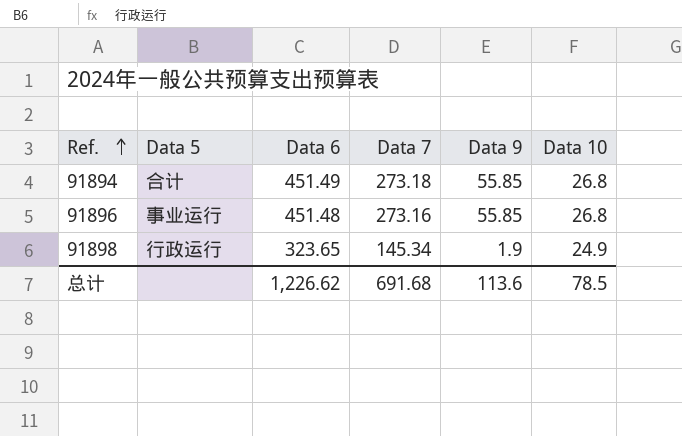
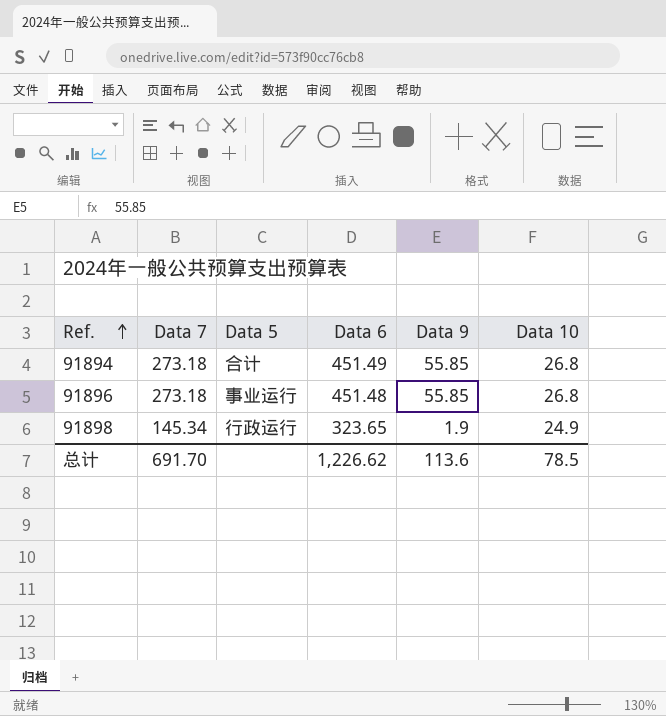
column Data 7 | position: 4 -> 2
91896 | Data 7: 273.16 -> 273.18
总计 | Data 7: 691.68 -> 691.70

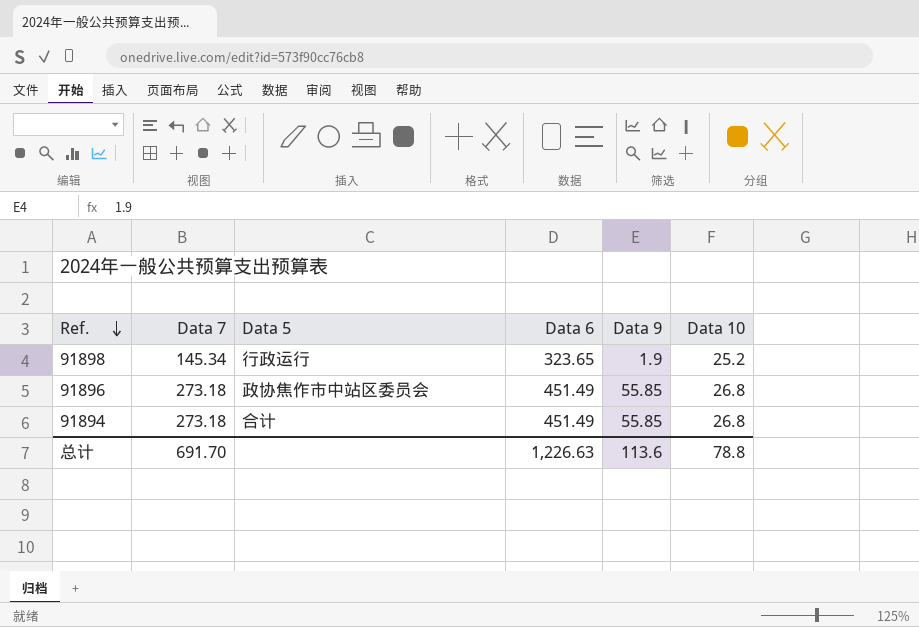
row order: Ref. ascending -> Ref. descending
91898 | Data 10: 24.9 -> 25.2
91896 | Data 5: 事业运行 -> 政协焦作市中站区委员会
91896 | Data 6: 451.48 -> 451.49
总计 | Data 6: 1,226.62 -> 1,226.63
总计 | Data 10: 78.5 -> 78.8

